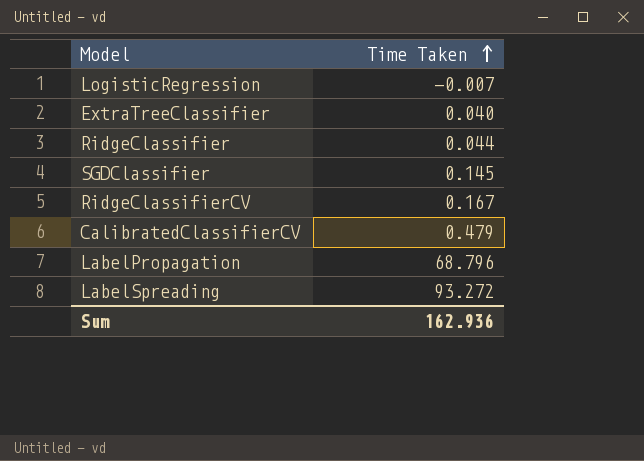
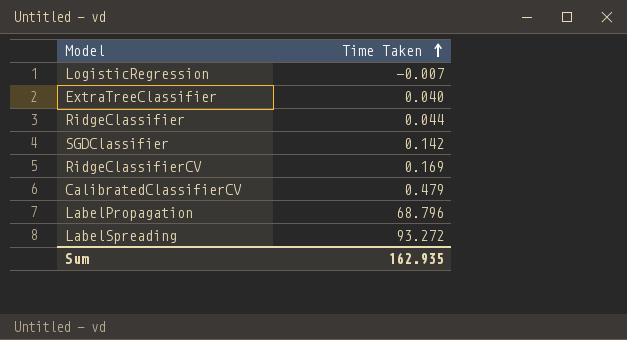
SGDClassifier | Time Taken: 0.145 -> 0.142
RidgeClassifierCV | Time Taken: 0.167 -> 0.169
Sum | Time Taken: 162.936 -> 162.935

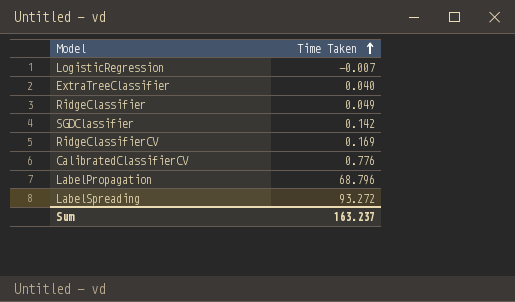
RidgeClassifier | Time Taken: 0.044 -> 0.049
CalibratedClassifierCV | Time Taken: 0.479 -> 0.776
Sum | Time Taken: 162.935 -> 163.237

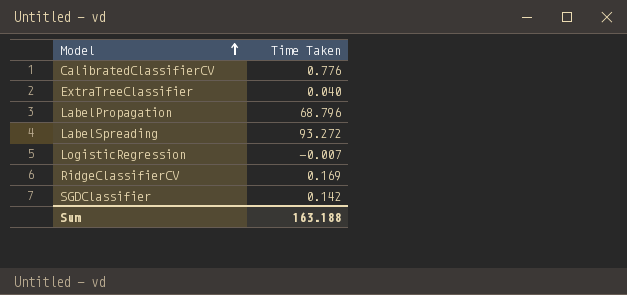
row order: Time Taken ascending -> Model ascending
row RidgeClassifier: 0.049 -> none
Sum | Time Taken: 163.237 -> 163.188

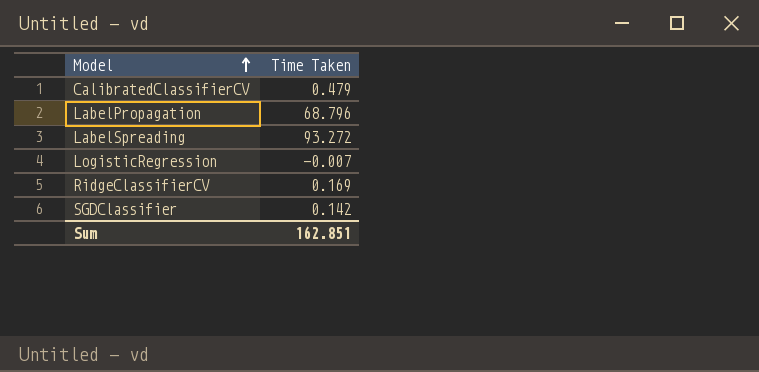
row ExtraTreeClassifier: 0.040 -> none
CalibratedClassifierCV | Time Taken: 0.776 -> 0.479
Sum | Time Taken: 163.188 -> 162.851

